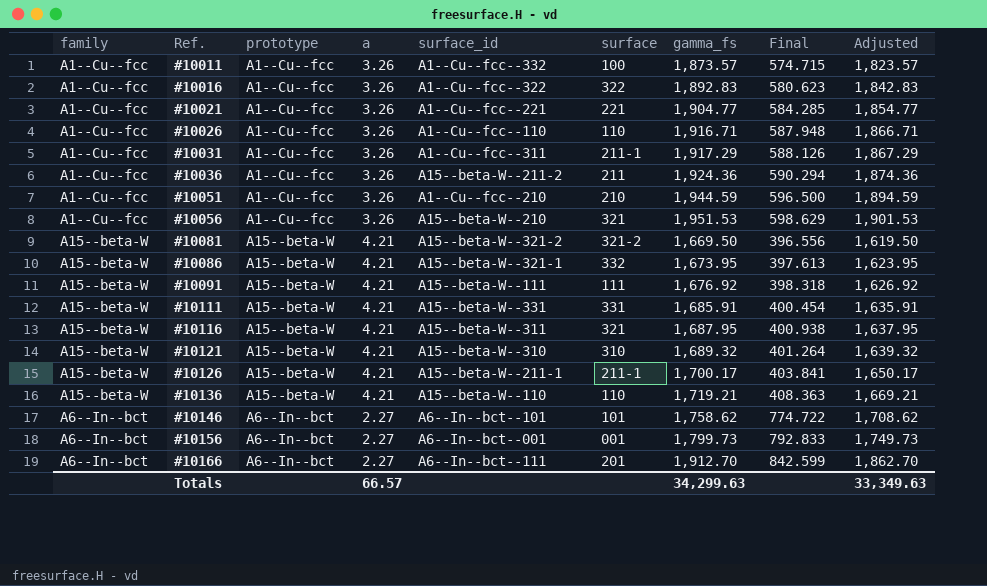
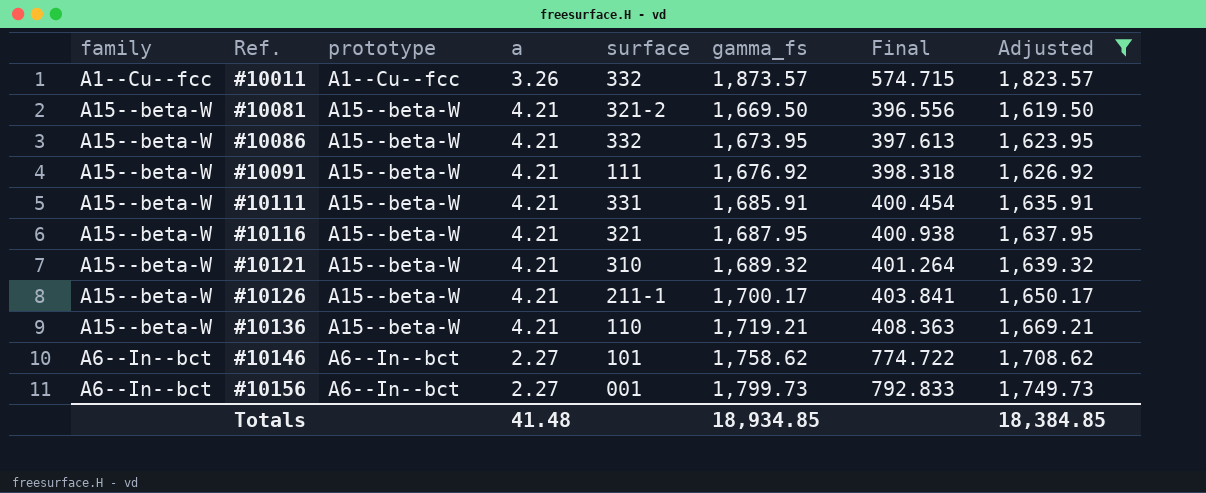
filter: none -> Adjusted <= 1,823.57
column surface_id | position: 5 -> none
#10011 | surface: 100 -> 332
Totals | a: 66.57 -> 41.48
Totals | gamma_fs: 34,299.63 -> 18,934.85
Totals | Adjusted: 33,349.63 -> 18,384.85

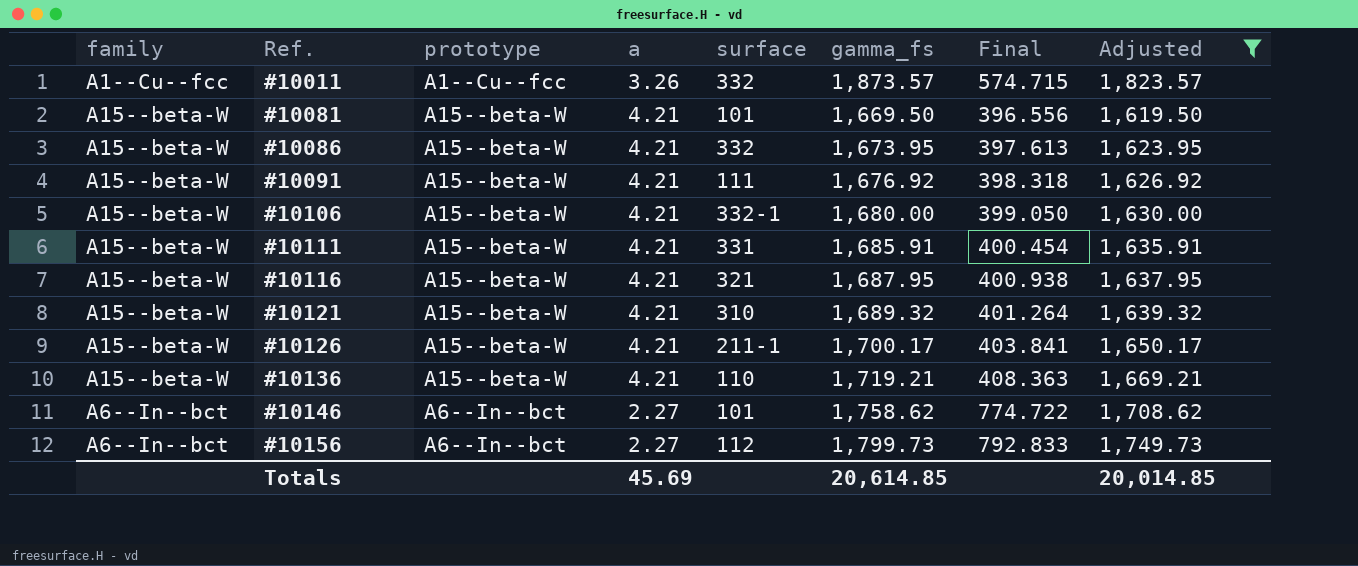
#10081 | surface: 321-2 -> 101
row #10106: none -> A15--beta-W | A15--beta-W | 4.21 | 332-1 | 1,680.00 | 399.050 | 1,630.00
#10156 | surface: 001 -> 112
Totals | a: 41.48 -> 45.69
Totals | gamma_fs: 18,934.85 -> 20,614.85
Totals | Adjusted: 18,384.85 -> 20,014.85

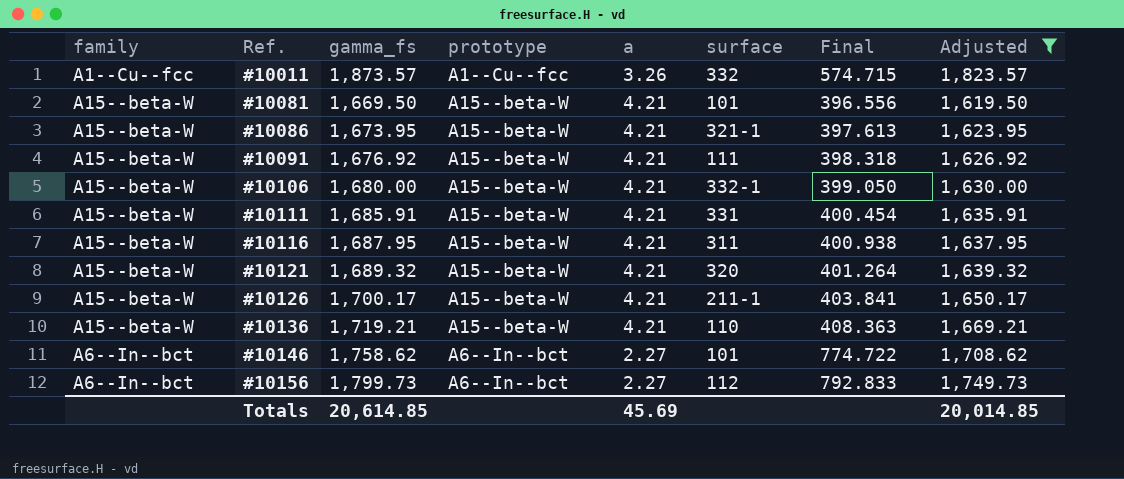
column gamma_fs | position: 6 -> 3
#10086 | surface: 332 -> 321-1
#10116 | surface: 321 -> 311
#10121 | surface: 310 -> 320

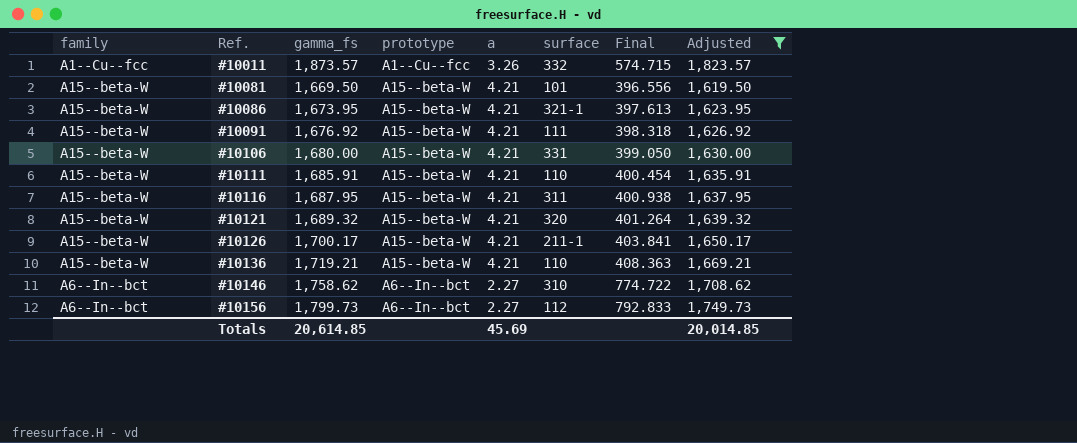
#10106 | surface: 332-1 -> 331
#10111 | surface: 331 -> 110
#10146 | surface: 101 -> 310

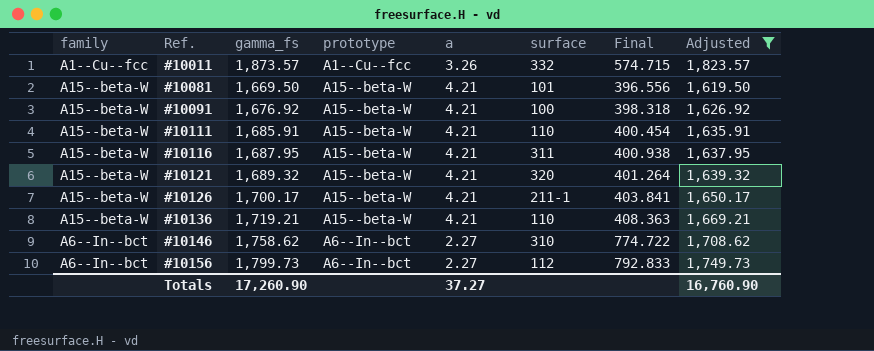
row #10086: A15--beta-W | 1,673.95 | A15--beta-W | 4.21 | 321-1 | 397.613 | 1,623.95 -> none
row #10106: A15--beta-W | 1,680.00 | A15--beta-W | 4.21 | 331 | 399.050 | 1,630.00 -> none
#10091 | surface: 111 -> 100
Totals | gamma_fs: 20,614.85 -> 17,260.90
Totals | a: 45.69 -> 37.27
Totals | Adjusted: 20,014.85 -> 16,760.90

